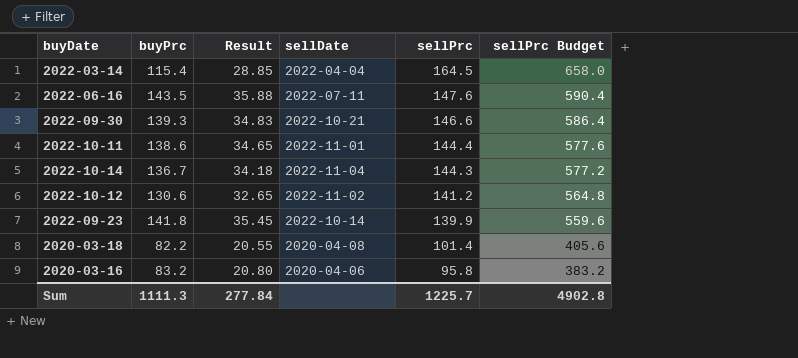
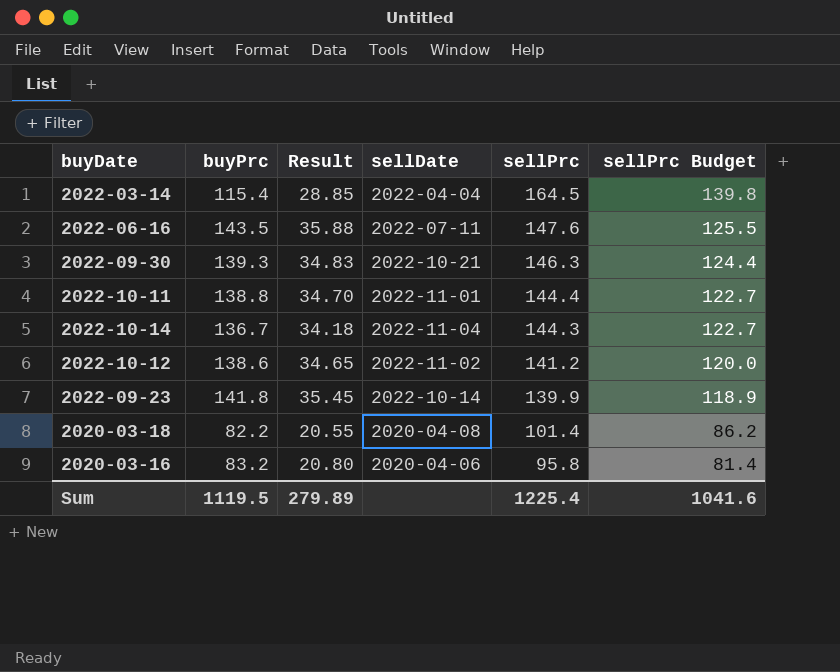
column sellPrc Budget | formula: [sellPrc] * 4 -> [sellPrc] * 0.85
2022-09-30 | sellPrc: 146.6 -> 146.3
2022-10-11 | buyPrc: 138.6 -> 138.8
2022-10-11 | Result: 34.65 -> 34.70
2022-10-12 | buyPrc: 130.6 -> 138.6
2022-10-12 | Result: 32.65 -> 34.65
Sum | buyPrc: 1111.3 -> 1119.5
Sum | Result: 277.84 -> 279.89
Sum | sellPrc: 1225.7 -> 1225.4
Sum | sellPrc Budget: 4902.8 -> 1041.6

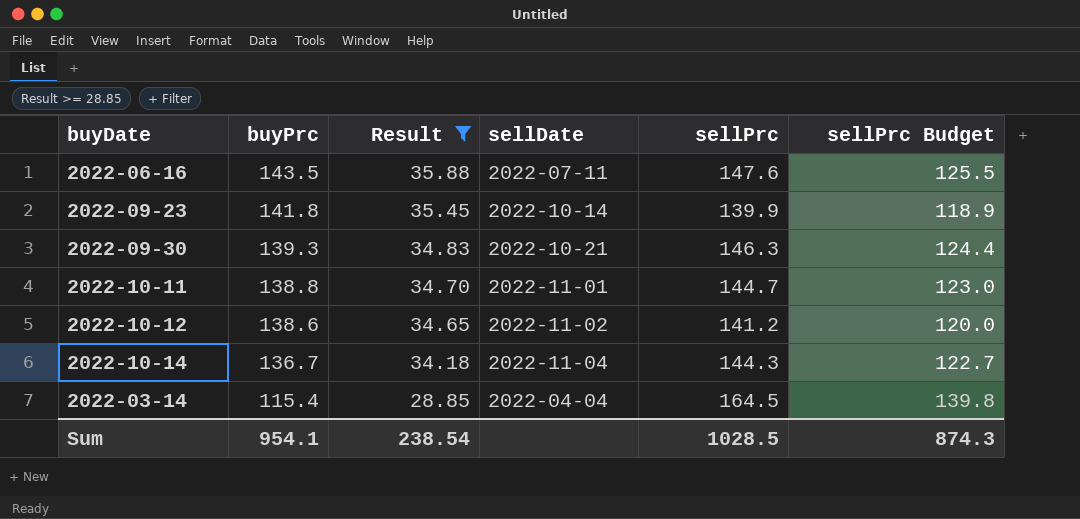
filter: none -> Result >= 28.85
row order: sellPrc descending -> buyPrc descending
2022-10-11 | sellPrc: 144.4 -> 144.7
2022-10-11 | sellPrc Budget: 122.7 -> 123.0
Sum | buyPrc: 1119.5 -> 954.1
Sum | Result: 279.89 -> 238.54
Sum | sellPrc: 1225.4 -> 1028.5
Sum | sellPrc Budget: 1041.6 -> 874.3

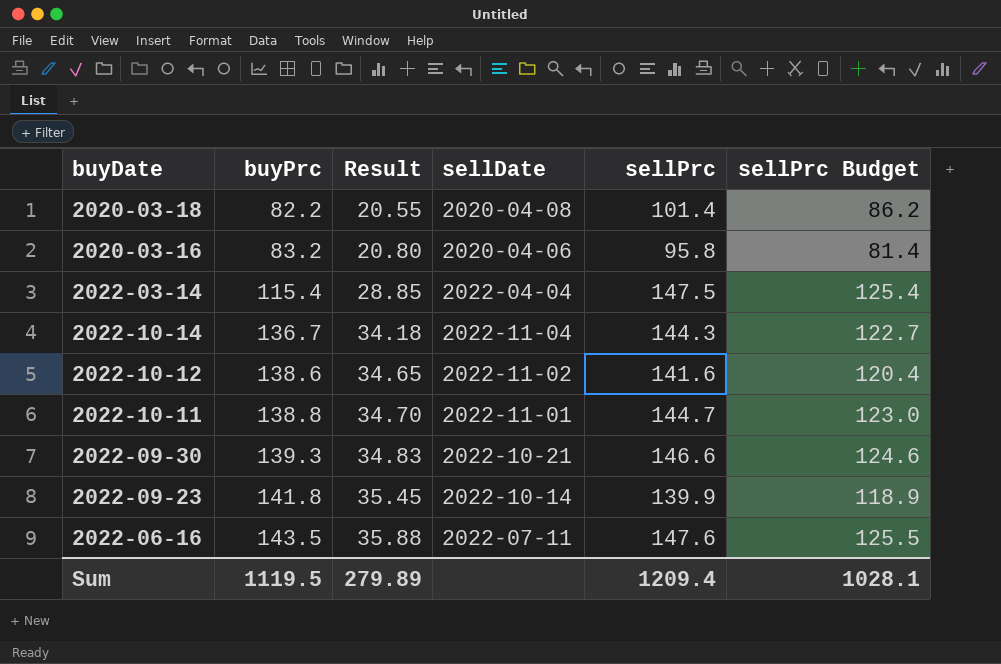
filter: Result >= 28.85 -> none
row order: buyPrc descending -> buyPrc ascending
2022-03-14 | sellPrc: 164.5 -> 147.5
2022-03-14 | sellPrc Budget: 139.8 -> 125.4
2022-10-12 | sellPrc: 141.2 -> 141.6
2022-10-12 | sellPrc Budget: 120.0 -> 120.4
2022-09-30 | sellPrc: 146.3 -> 146.6
2022-09-30 | sellPrc Budget: 124.4 -> 124.6
Sum | buyPrc: 954.1 -> 1119.5
Sum | Result: 238.54 -> 279.89
Sum | sellPrc: 1028.5 -> 1209.4
Sum | sellPrc Budget: 874.3 -> 1028.1

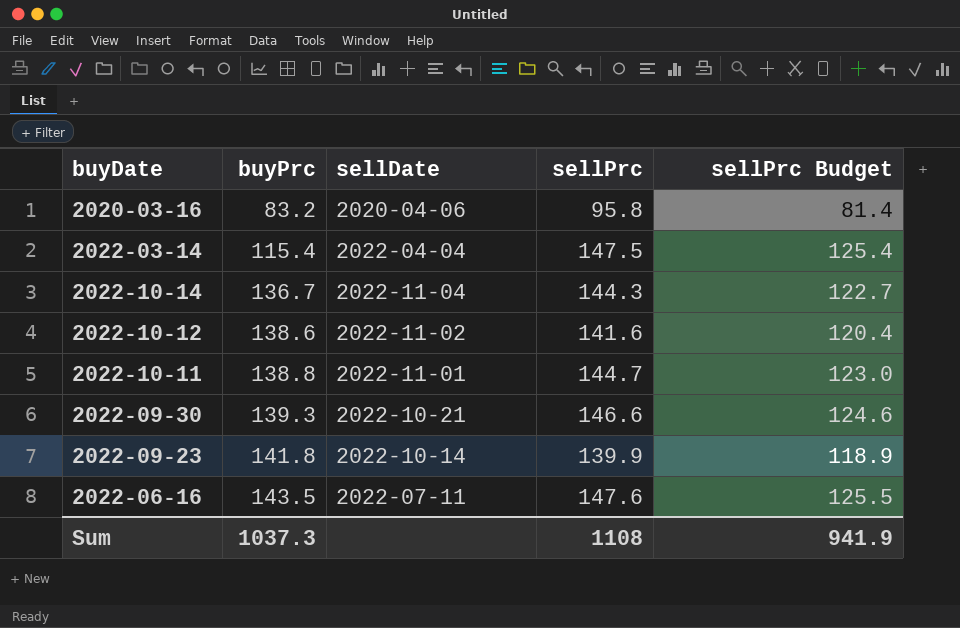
column Result | formula: [buyPrc] * 0.25 -> none
row 2020-03-18: 82.2 | 20.55 | 2020-04-08 | 101.4 | 86.2 -> none
Sum | buyPrc: 1119.5 -> 1037.3
Sum | sellPrc: 1209.4 -> 1108
Sum | sellPrc Budget: 1028.1 -> 941.9

